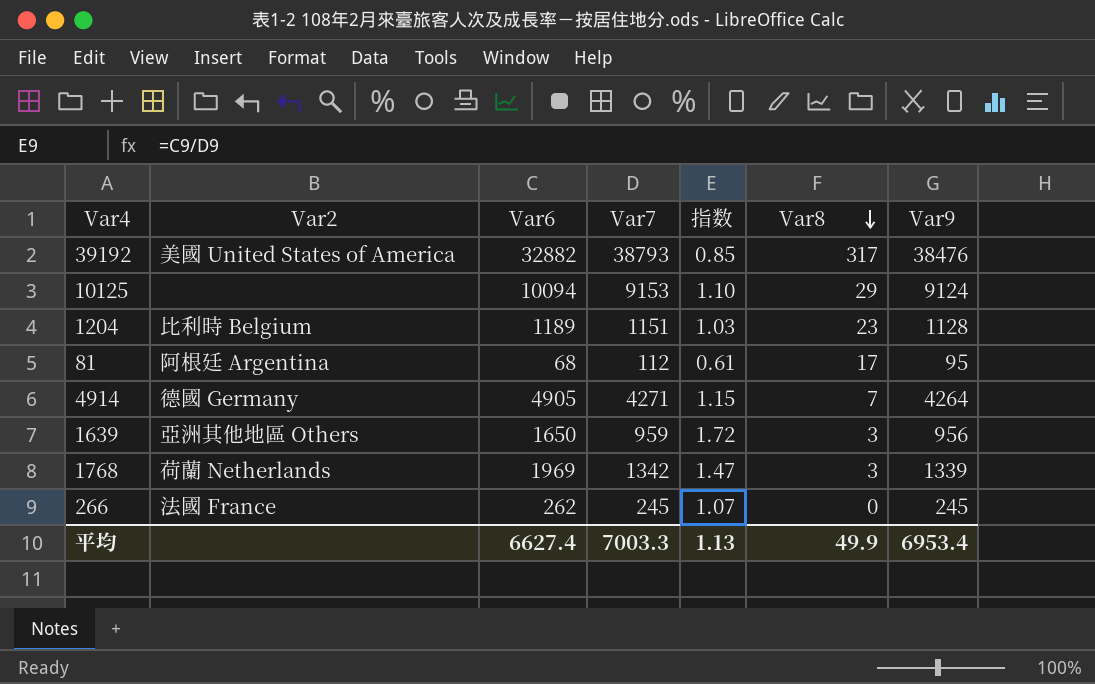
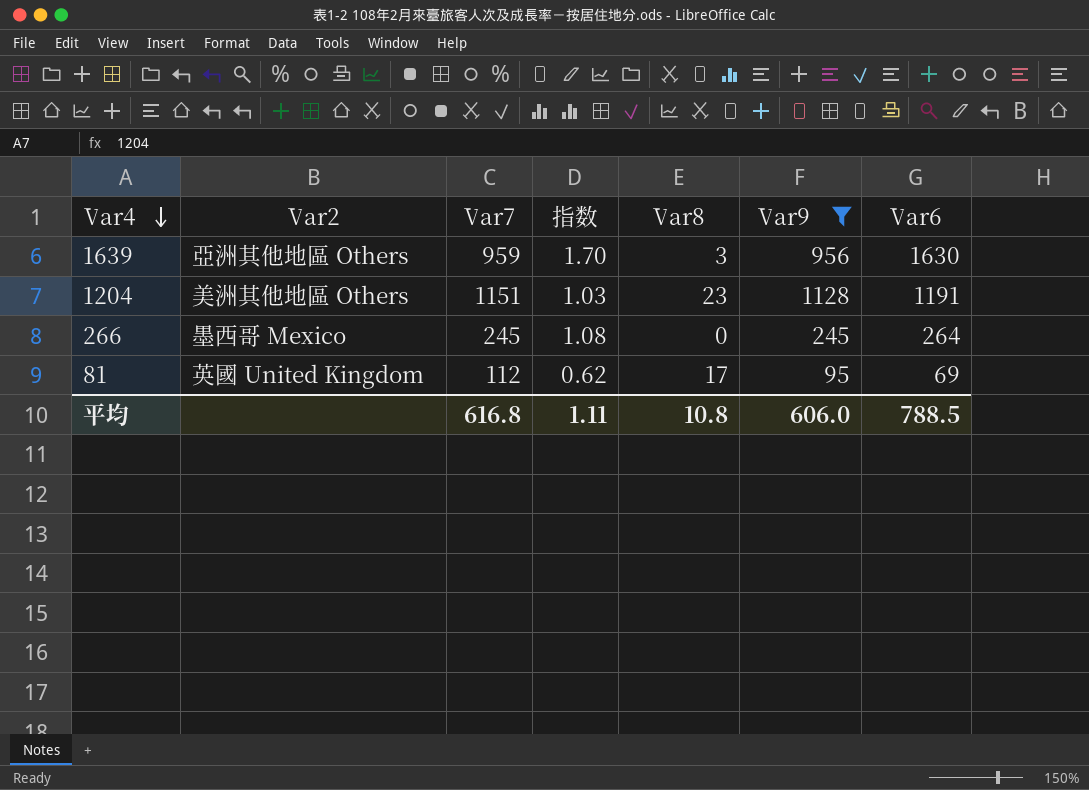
filter: none -> Var9 <= 1128
row order: Var8 descending -> Var4 descending
column Var6 | position: 3 -> 7
1639 | 指数: 1.72 -> 1.70
1639 | Var6: 1650 -> 1630
1204 | Var2: 比利時 Belgium -> 美洲其他地區 Others
1204 | Var6: 1189 -> 1191
266 | Var2: 法國 France -> 墨西哥 Mexico
266 | 指数: 1.07 -> 1.08
266 | Var6: 262 -> 264
81 | Var2: 阿根廷 Argentina -> 英國 United Kingdom
81 | 指数: 0.61 -> 0.62
81 | Var6: 68 -> 69
平均 | Var7: 7003.3 -> 616.8
平均 | 指数: 1.13 -> 1.11
平均 | Var8: 49.9 -> 10.8
平均 | Var9: 6953.4 -> 606.0
平均 | Var6: 6627.4 -> 788.5

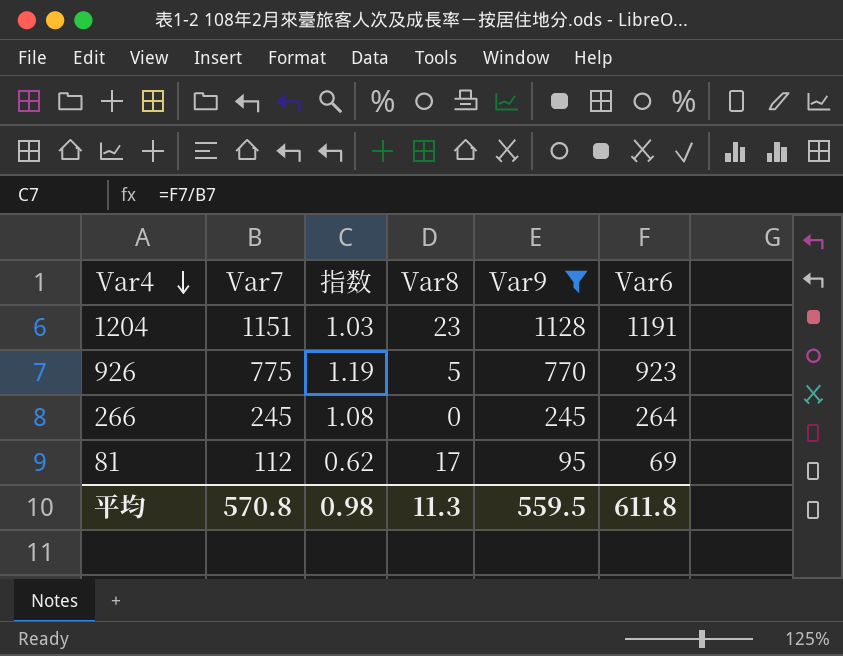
column Var2 | position: 2 -> none
row 1639: 亞洲其他地區 Others | 959 | 1.70 | 3 | 956 | 1630 -> none
row 926: none -> 775 | 1.19 | 5 | 770 | 923
平均 | Var7: 616.8 -> 570.8
平均 | 指数: 1.11 -> 0.98
平均 | Var8: 10.8 -> 11.3
平均 | Var9: 606.0 -> 559.5
平均 | Var6: 788.5 -> 611.8

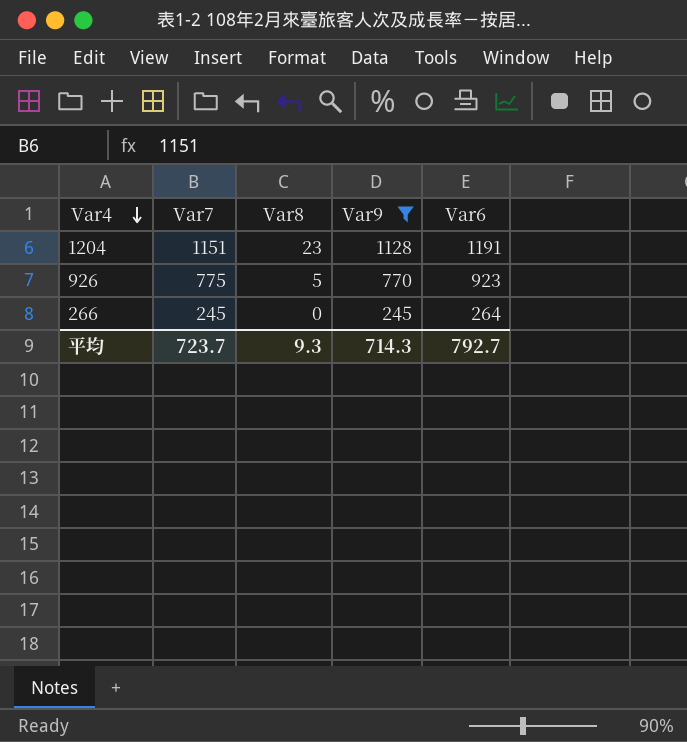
column 指数 | formula: [Var6] / [Var7] -> none
row 81: 112 | 0.62 | 17 | 95 | 69 -> none
平均 | Var7: 570.8 -> 723.7
平均 | Var8: 11.3 -> 9.3
平均 | Var9: 559.5 -> 714.3
平均 | Var6: 611.8 -> 792.7

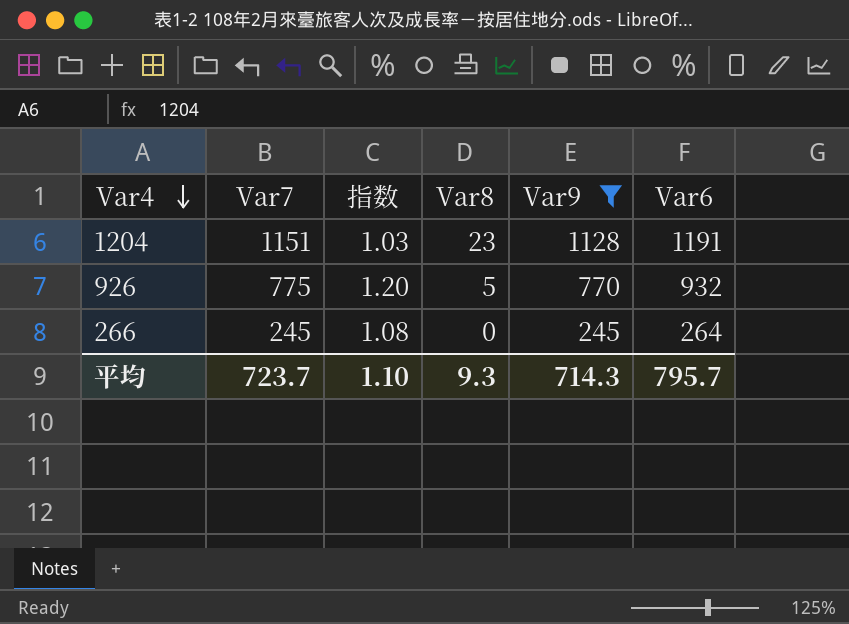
column 指数 | formula: none -> [Var6] / [Var7]
926 | Var6: 923 -> 932
平均 | Var6: 792.7 -> 795.7

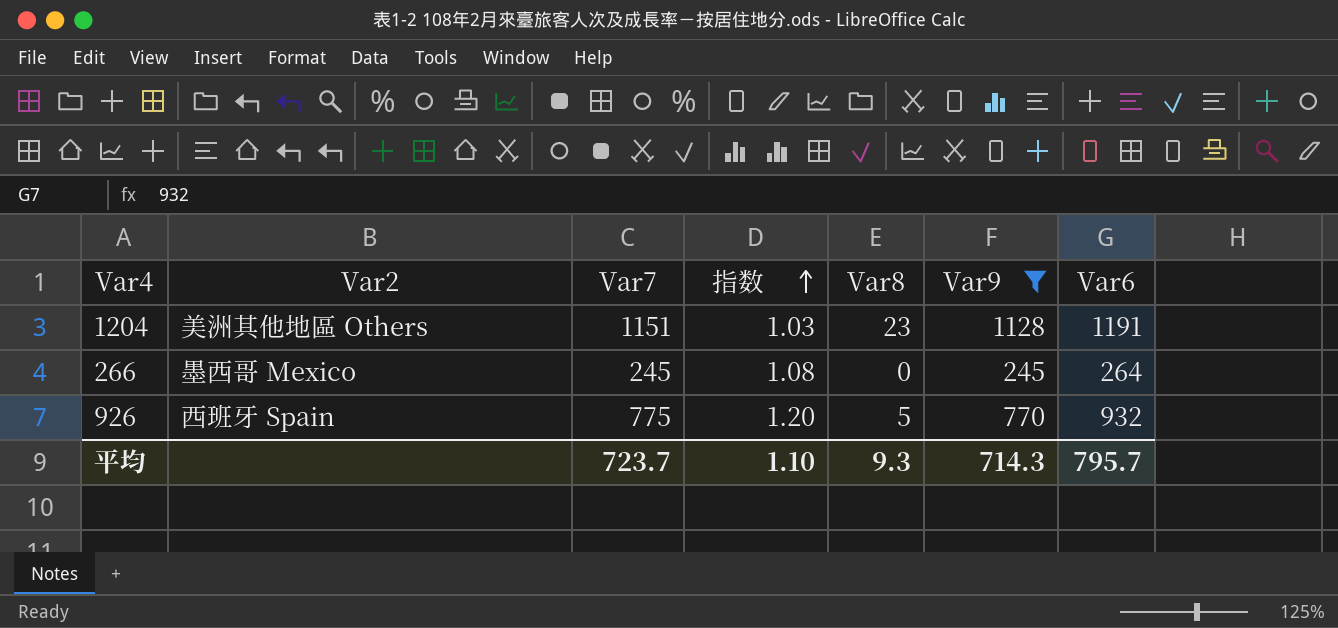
row order: Var4 descending -> 指数 ascending
column Var2 | position: none -> 2

